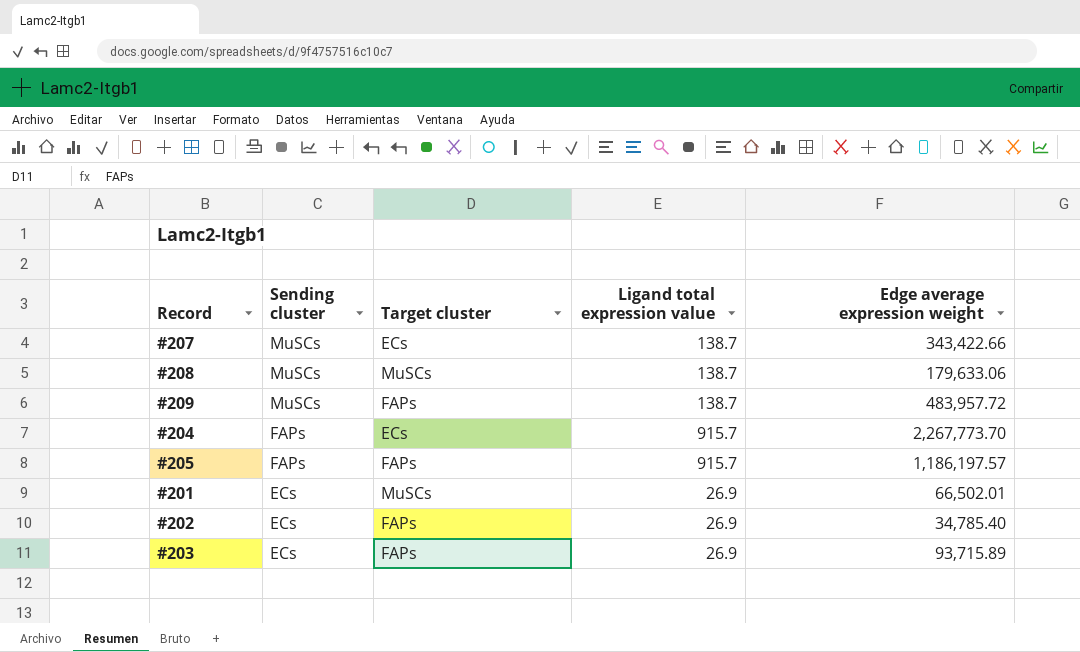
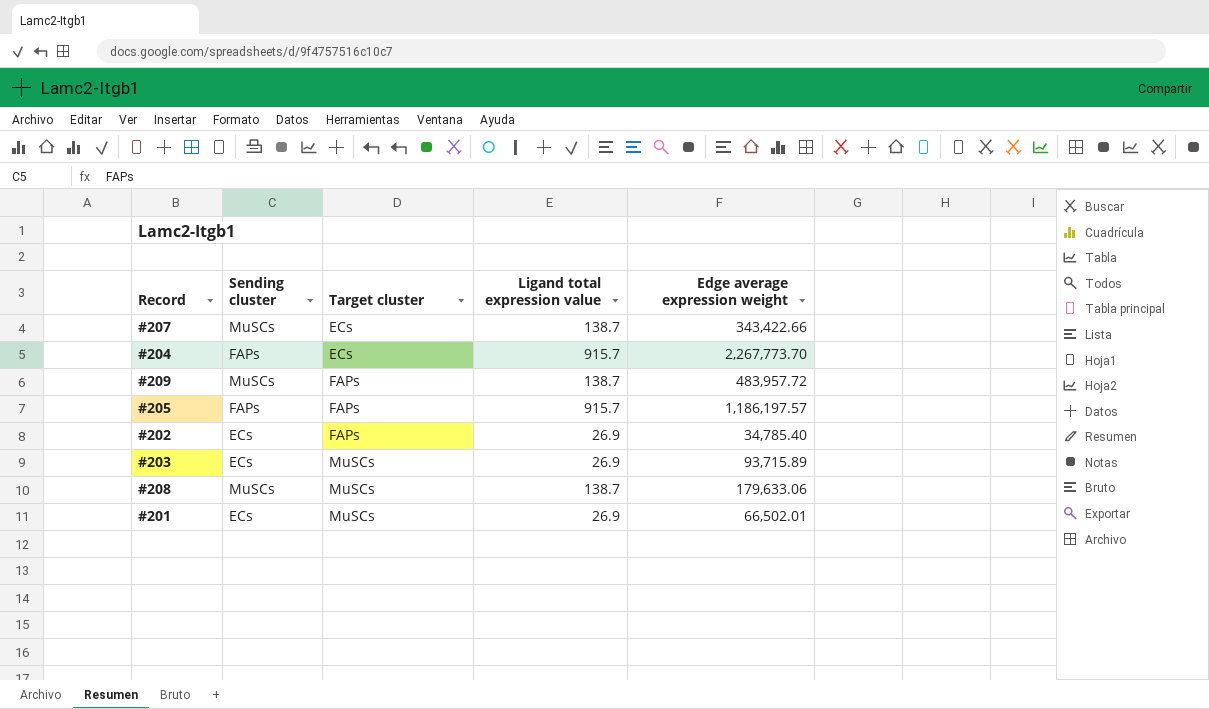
row order: Sending cluster descending -> Target cluster ascending
#203 | Target cluster: FAPs -> MuSCs

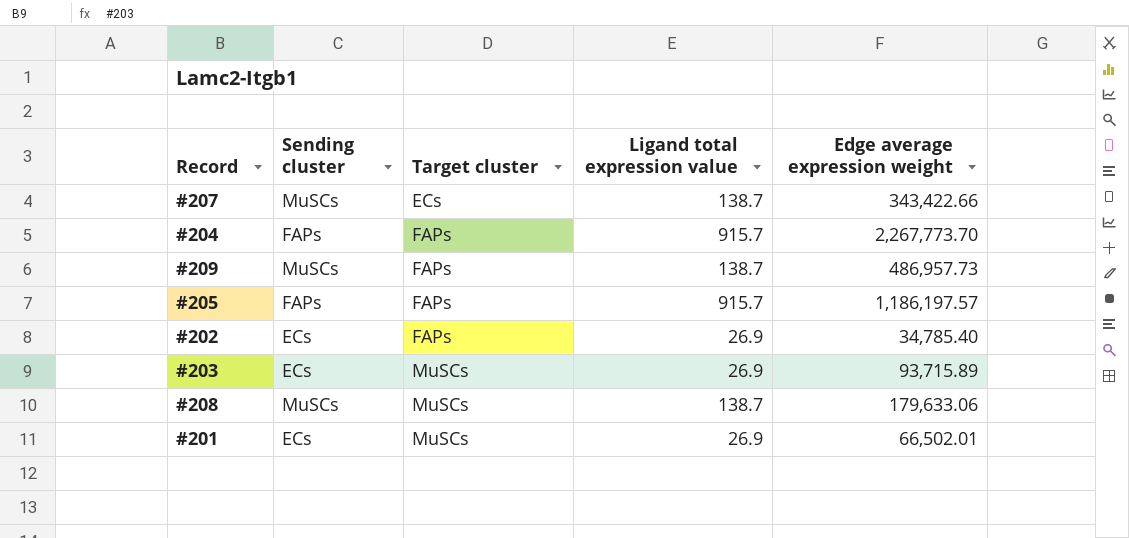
#204 | Target cluster: ECs -> FAPs
#209 | Edge average expression weight: 483,957.72 -> 486,957.73

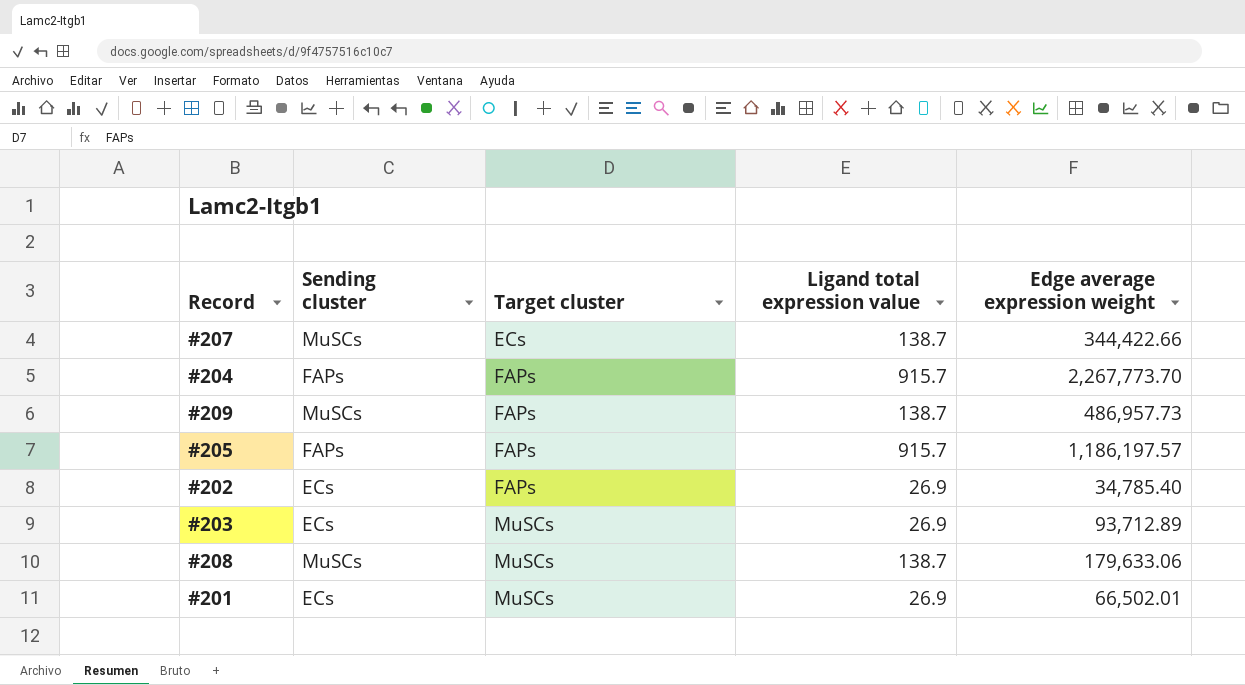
#207 | Edge average expression weight: 343,422.66 -> 344,422.66
#203 | Edge average expression weight: 93,715.89 -> 93,712.89

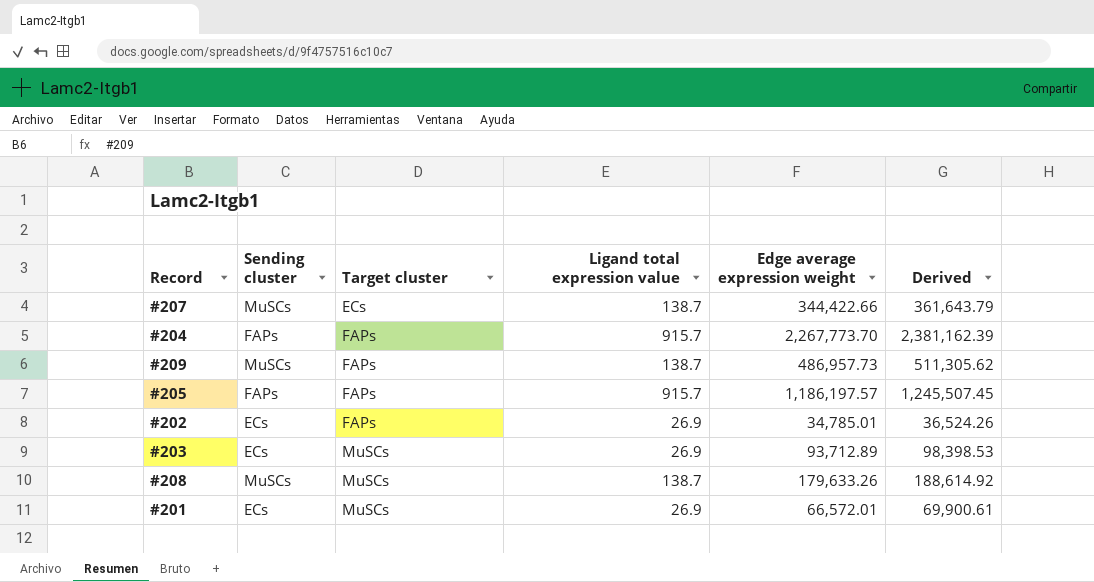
column Derived | formula: none -> [Edge average expression weight] * 1.05
#202 | Edge average expression weight: 34,785.40 -> 34,785.01
#208 | Edge average expression weight: 179,633.06 -> 179,633.26
#201 | Edge average expression weight: 66,502.01 -> 66,572.01

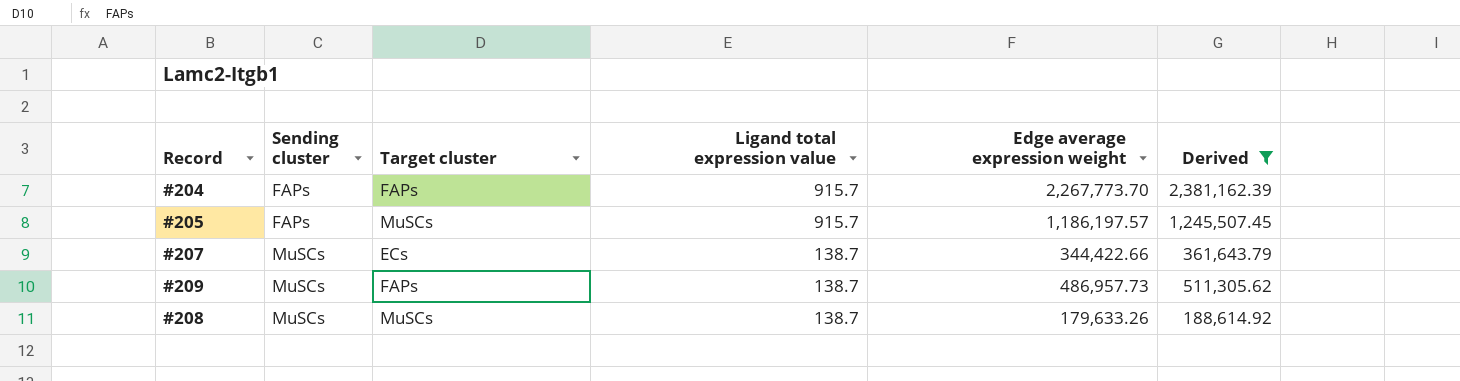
filter: none -> Derived >= 188,614.92
row order: Target cluster ascending -> Sending cluster ascending
#205 | Target cluster: FAPs -> MuSCs

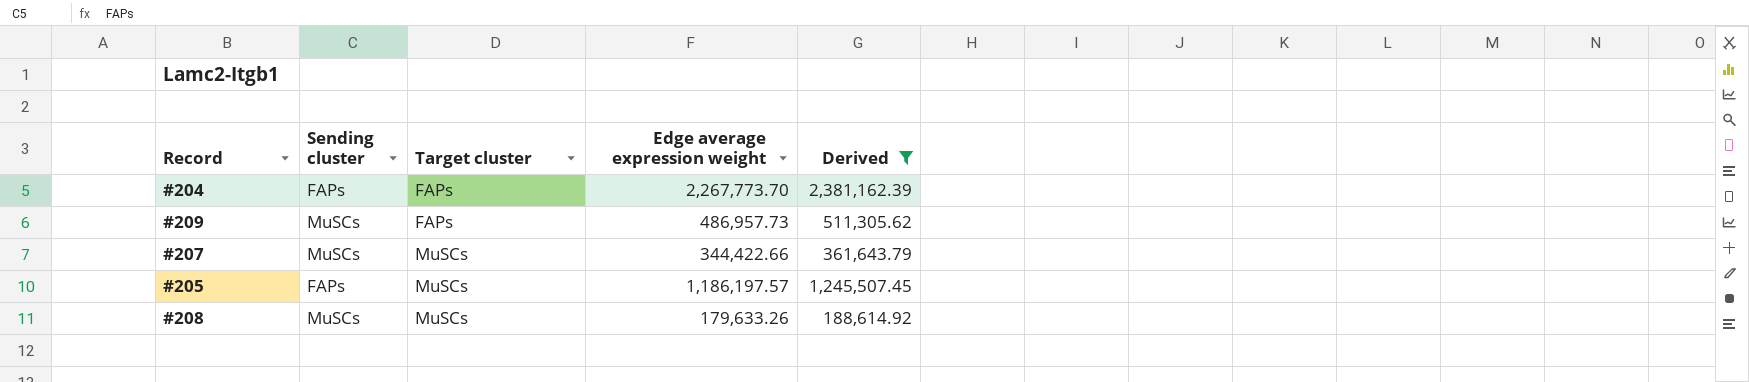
row order: Sending cluster ascending -> Target cluster ascending
column Ligand total expression value | position: 4 -> none
#207 | Target cluster: ECs -> MuSCs

